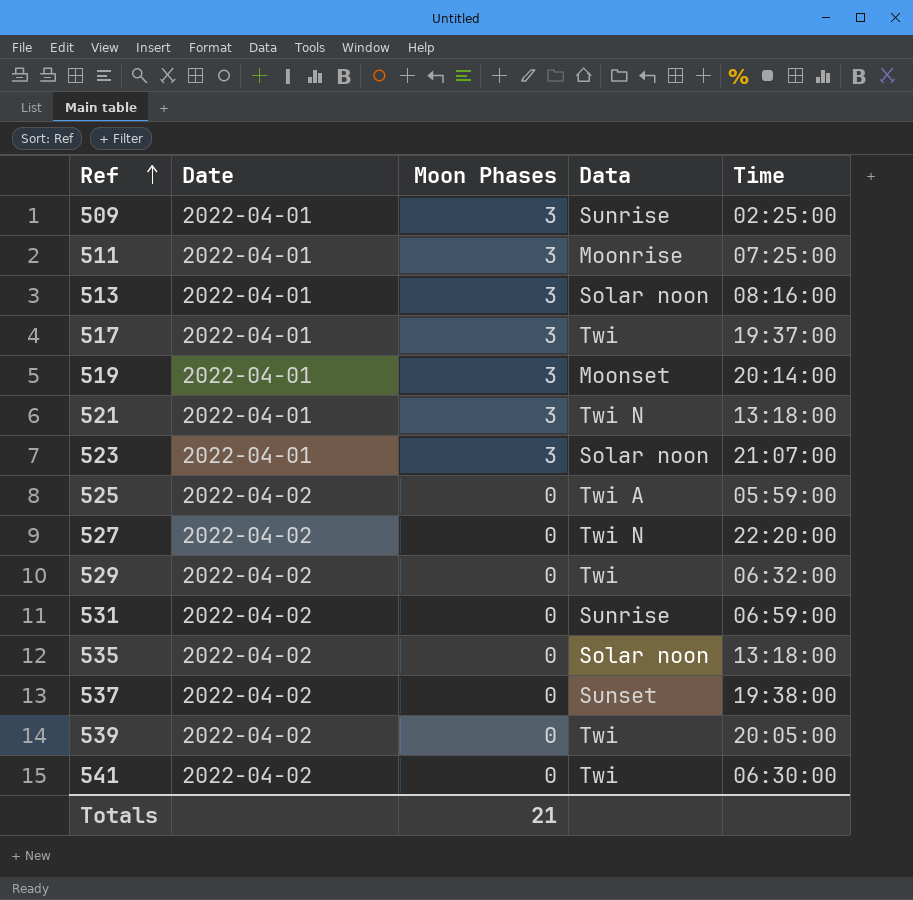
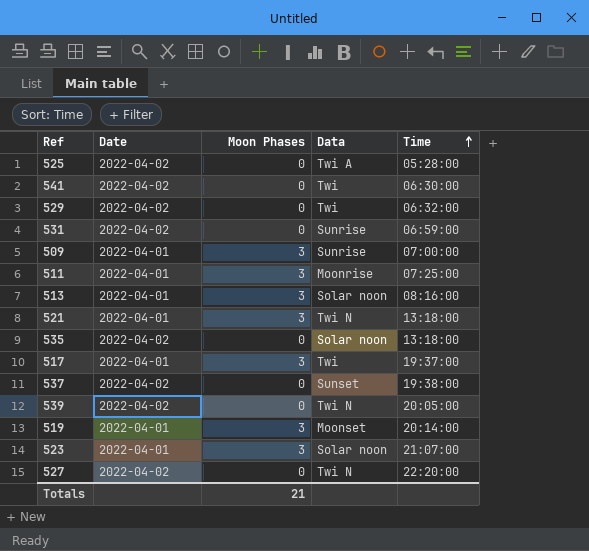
row order: Ref ascending -> Time ascending
525 | Time: 05:59:00 -> 05:28:00
509 | Time: 02:25:00 -> 07:00:00
539 | Data: Twi -> Twi N

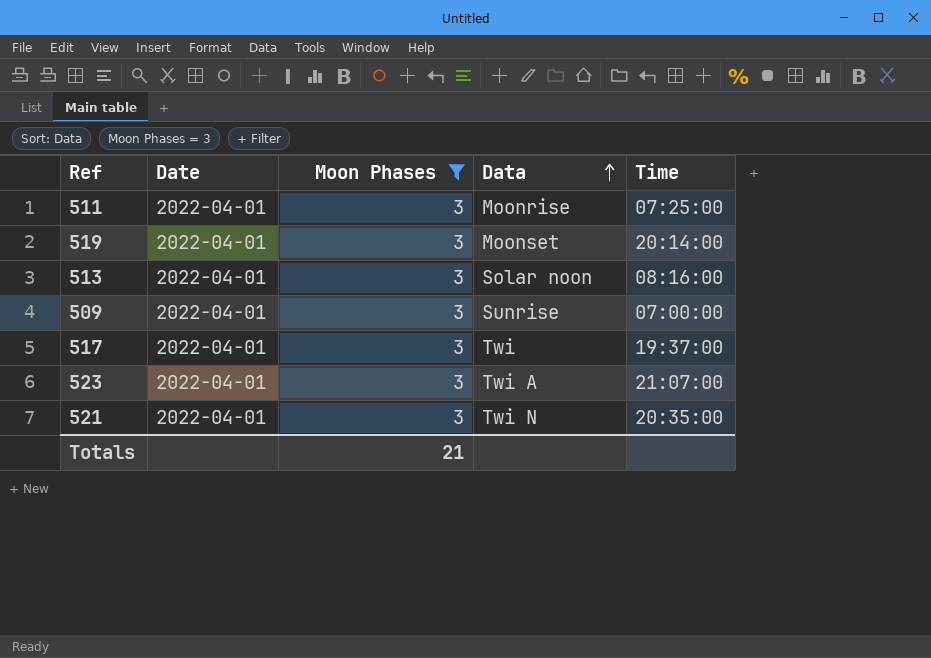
filter: none -> Moon Phases = 3
row order: Time ascending -> Data ascending
523 | Data: Solar noon -> Twi A
521 | Time: 13:18:00 -> 20:35:00

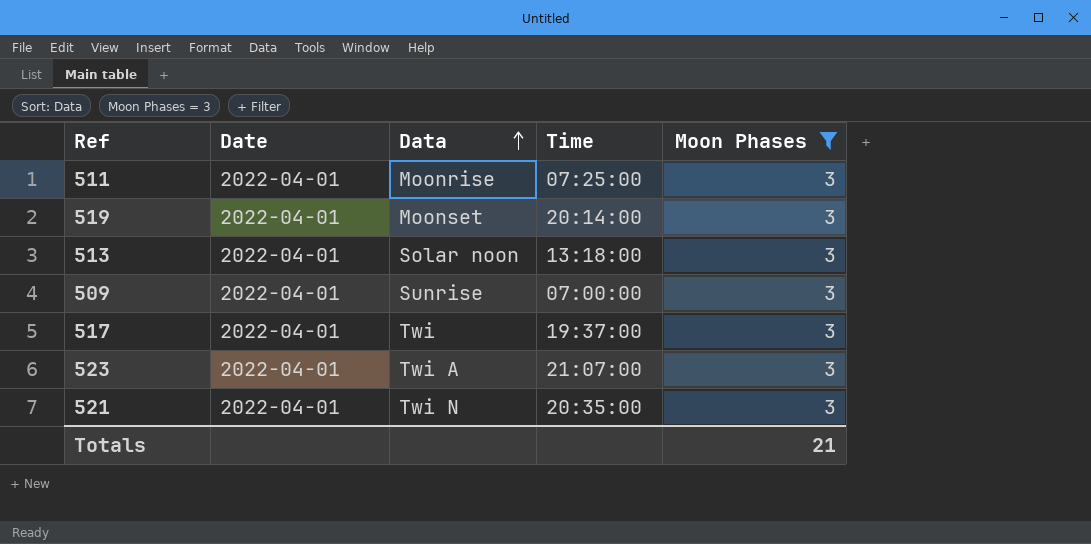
column Moon Phases | position: 3 -> 5
513 | Time: 08:16:00 -> 13:18:00

